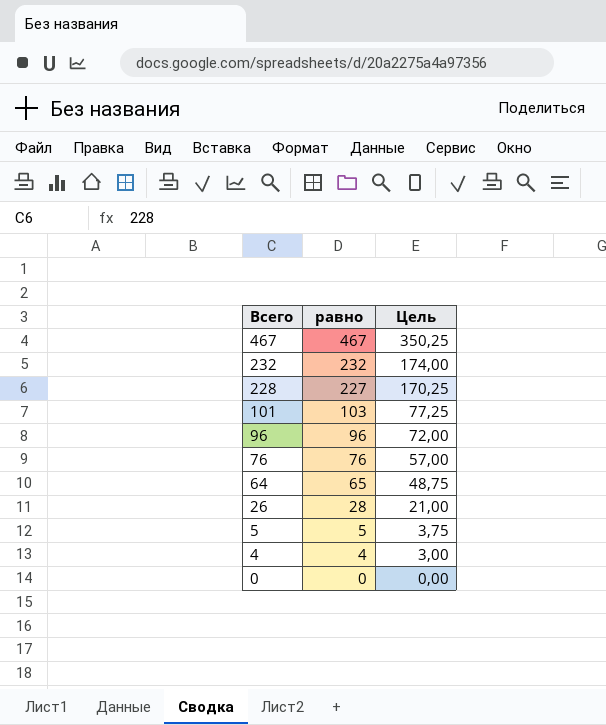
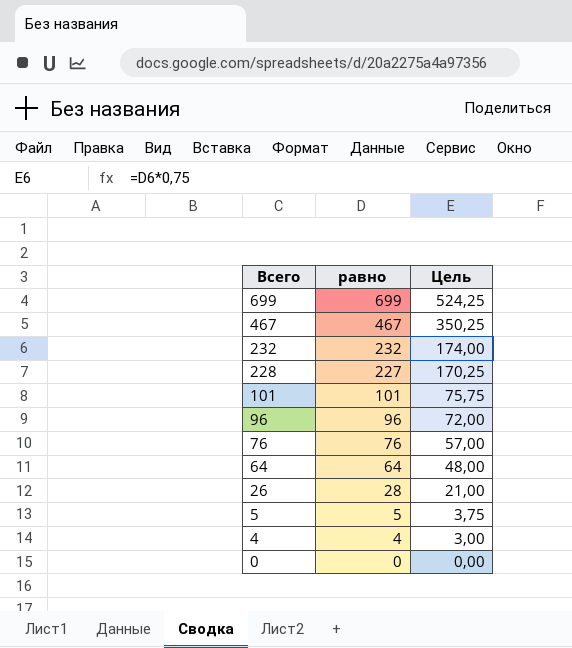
row 699: none -> 699 | 524,25
101 | равно: 103 -> 101
101 | Цель: 77,25 -> 75,75
64 | равно: 65 -> 64
64 | Цель: 48,75 -> 48,00

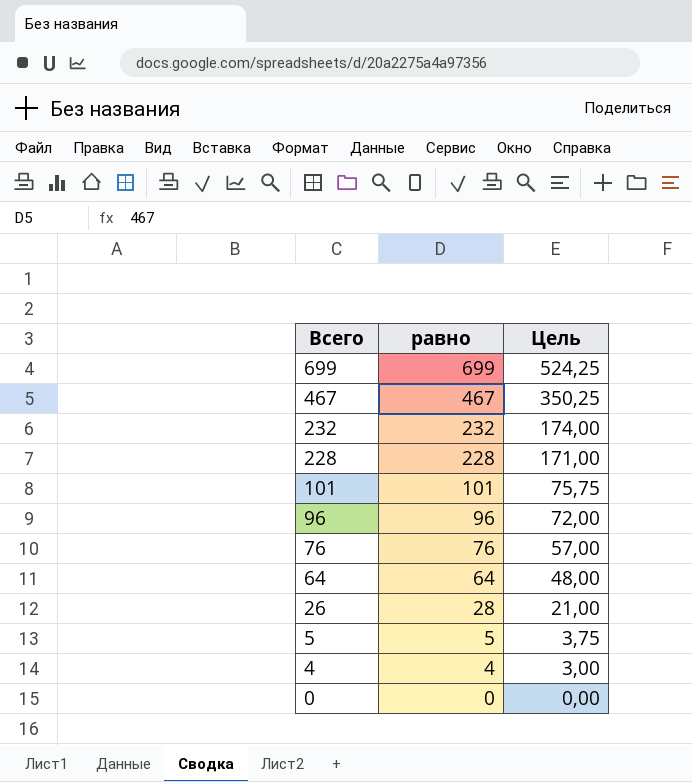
228 | равно: 227 -> 228
228 | Цель: 170,25 -> 171,00

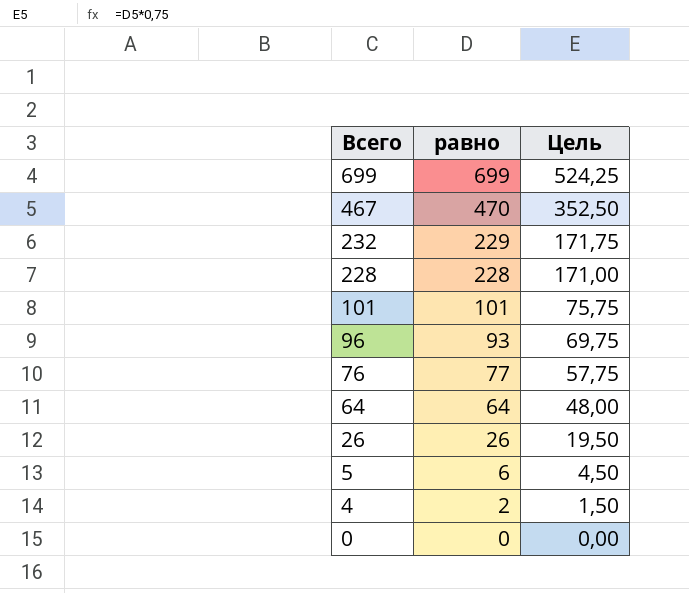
467 | равно: 467 -> 470
467 | Цель: 350,25 -> 352,50
232 | равно: 232 -> 229
232 | Цель: 174,00 -> 171,75
96 | равно: 96 -> 93
96 | Цель: 72,00 -> 69,75
76 | равно: 76 -> 77
76 | Цель: 57,00 -> 57,75
26 | равно: 28 -> 26
26 | Цель: 21,00 -> 19,50
5 | равно: 5 -> 6
5 | Цель: 3,75 -> 4,50
4 | равно: 4 -> 2
4 | Цель: 3,00 -> 1,50

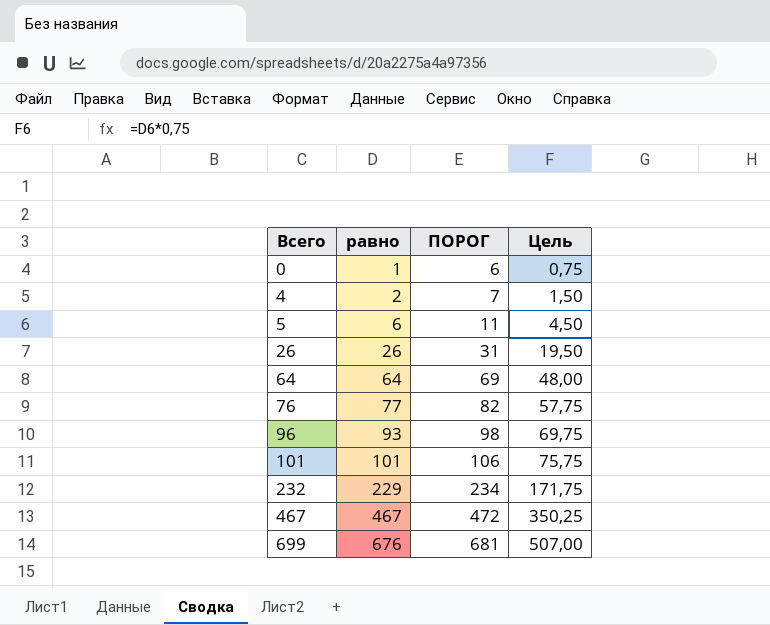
row order: Всего descending -> Всего ascending
column ПОРОГ | formula: none -> [равно] + 5
row 228: 228 | 171,00 -> none
0 | равно: 0 -> 1
0 | Цель: 0,00 -> 0,75
467 | равно: 470 -> 467
467 | Цель: 352,50 -> 350,25
699 | равно: 699 -> 676
699 | Цель: 524,25 -> 507,00

